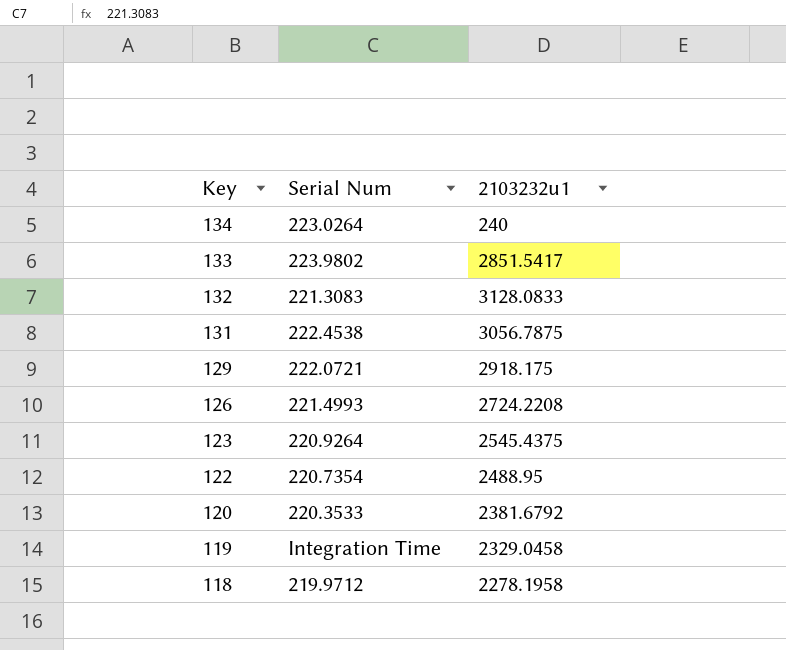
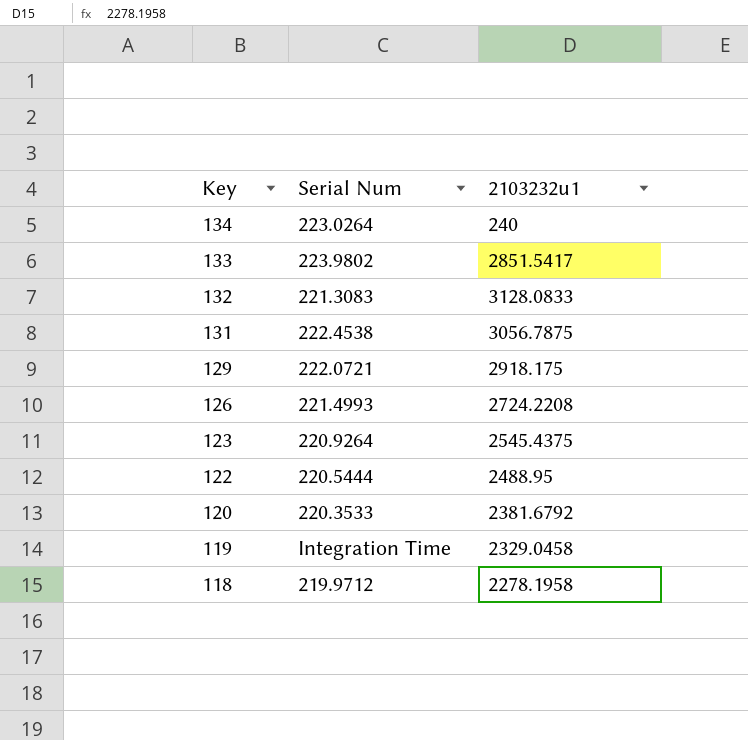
122 | Serial Num: 220.7354 -> 220.5444

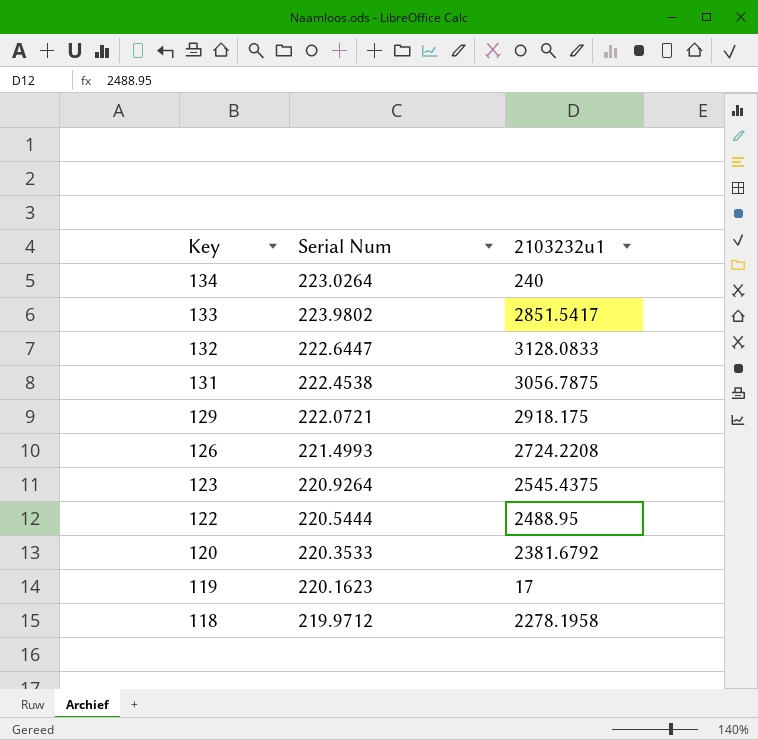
132 | Serial Num: 221.3083 -> 222.6447
119 | Serial Num: Integration Time -> 220.1623
119 | 2103232u1: 2329.0458 -> 17

